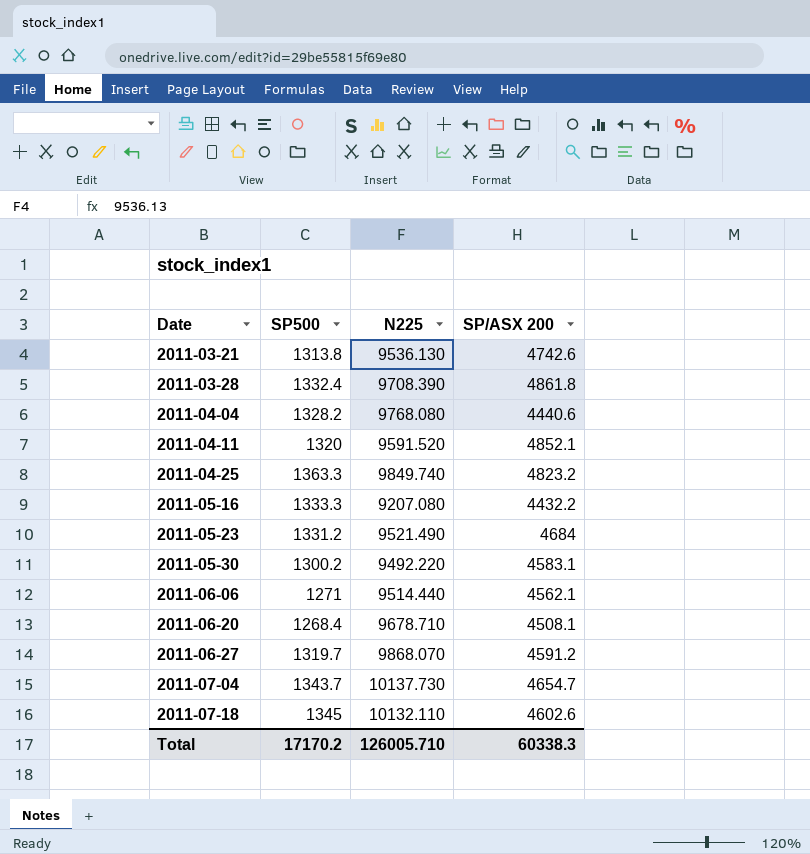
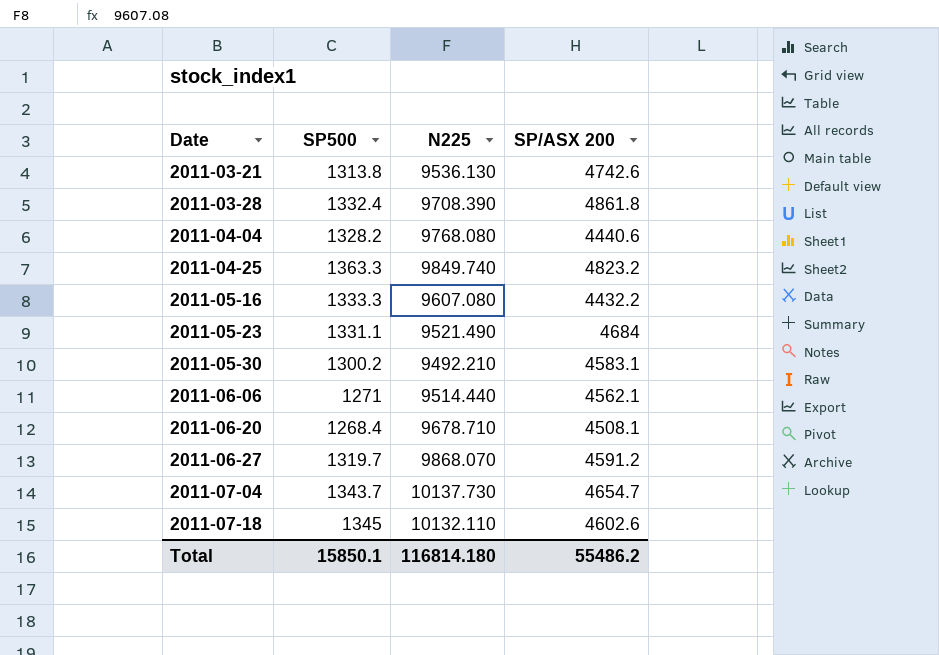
row 2011-04-11: 1320 | 9591.520 | 4852.1 -> none
2011-05-16 | N225: 9207.080 -> 9607.080
2011-05-23 | SP500: 1331.2 -> 1331.1
2011-05-30 | N225: 9492.220 -> 9492.210
Total | SP500: 17170.2 -> 15850.1
Total | N225: 126005.710 -> 116814.180
Total | SP/ASX 200: 60338.3 -> 55486.2

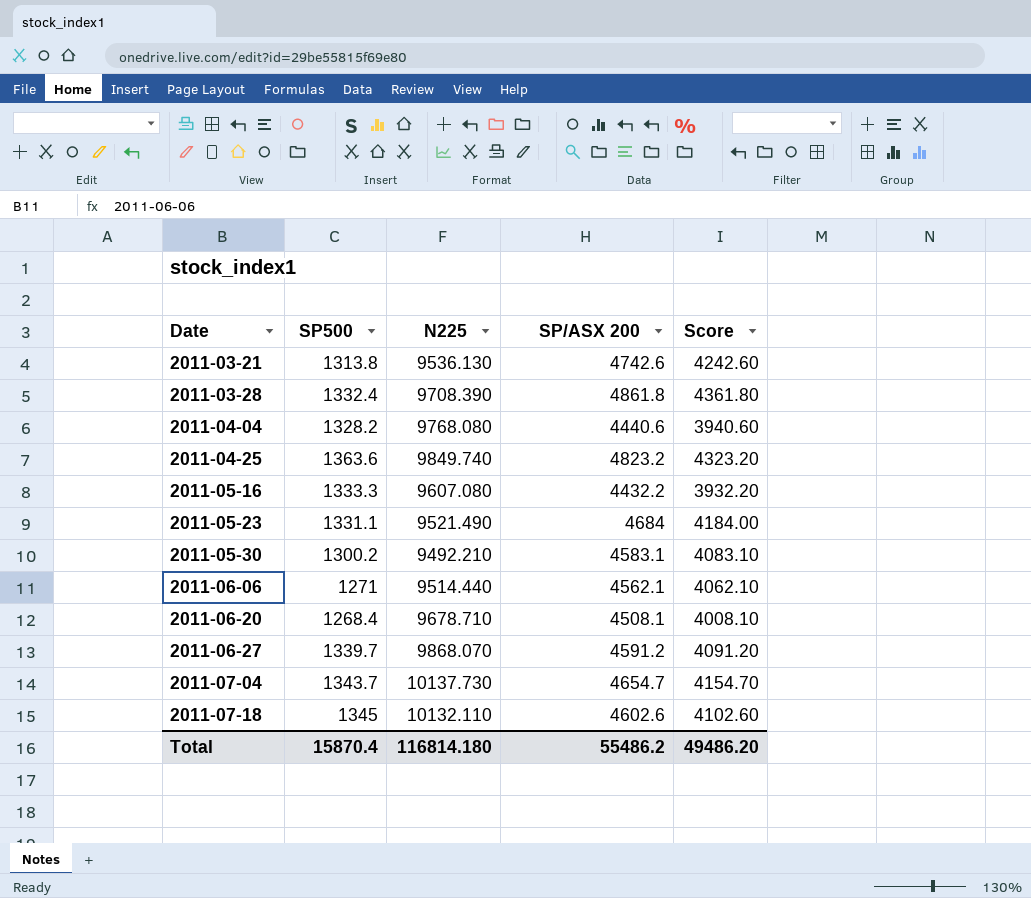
column Score | formula: none -> [SP/ASX 200] - 500
2011-04-25 | SP500: 1363.3 -> 1363.6
2011-06-27 | SP500: 1319.7 -> 1339.7
Total | SP500: 15850.1 -> 15870.4

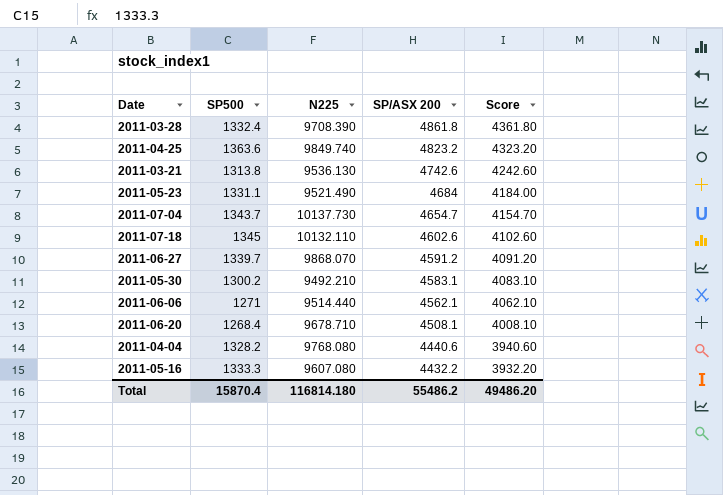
row order: Date ascending -> SP/ASX 200 descending

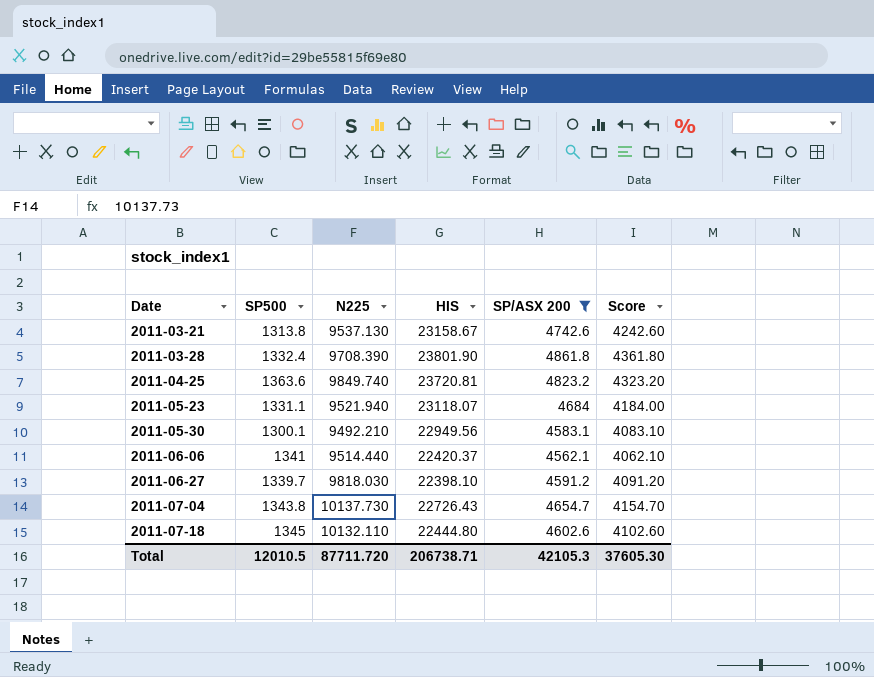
filter: none -> SP/ASX 200 >= 4562.1
row order: SP/ASX 200 descending -> Date ascending
column HIS | position: none -> 4
2011-03-21 | N225: 9536.130 -> 9537.130
2011-05-23 | N225: 9521.490 -> 9521.940
2011-05-30 | SP500: 1300.2 -> 1300.1
2011-06-06 | SP500: 1271 -> 1341
2011-06-27 | N225: 9868.070 -> 9818.030
2011-07-04 | SP500: 1343.7 -> 1343.8
Total | SP500: 15870.4 -> 12010.5
Total | N225: 116814.180 -> 87711.720
Total | SP/ASX 200: 55486.2 -> 42105.3
Total | Score: 49486.20 -> 37605.30

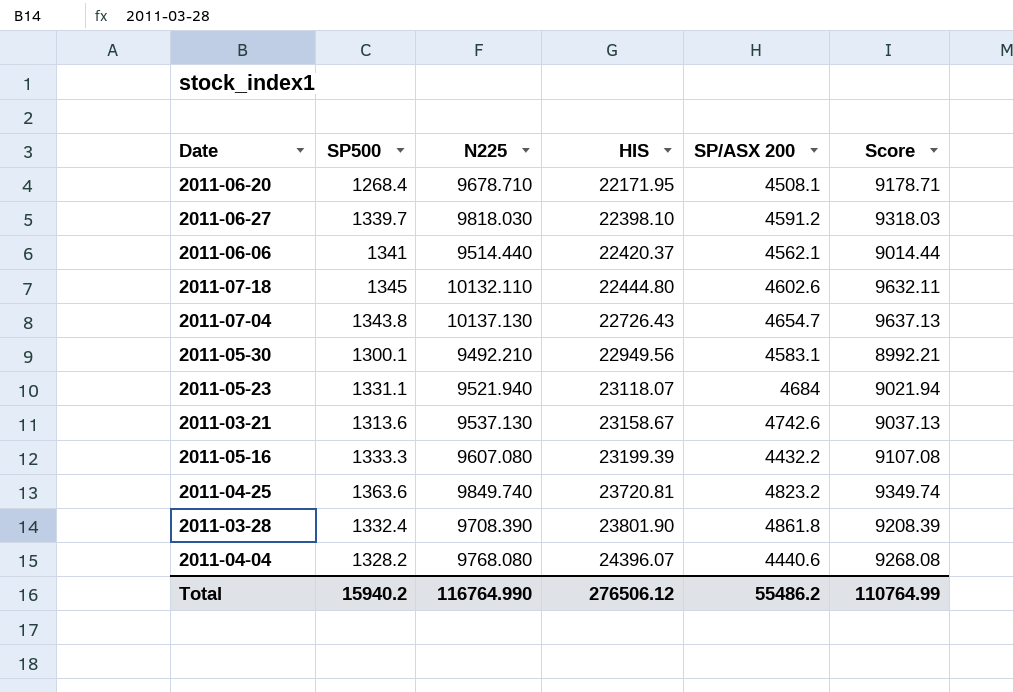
filter: SP/ASX 200 >= 4562.1 -> none
row order: Date ascending -> HIS ascending
column Score | formula: [SP/ASX 200] - 500 -> [N225] - 500
2011-07-04 | N225: 10137.730 -> 10137.130
2011-03-21 | SP500: 1313.8 -> 1313.6
Total | SP500: 12010.5 -> 15940.2
Total | N225: 87711.720 -> 116764.990
Total | HIS: 206738.71 -> 276506.12
Total | SP/ASX 200: 42105.3 -> 55486.2
Total | Score: 37605.30 -> 110764.99

